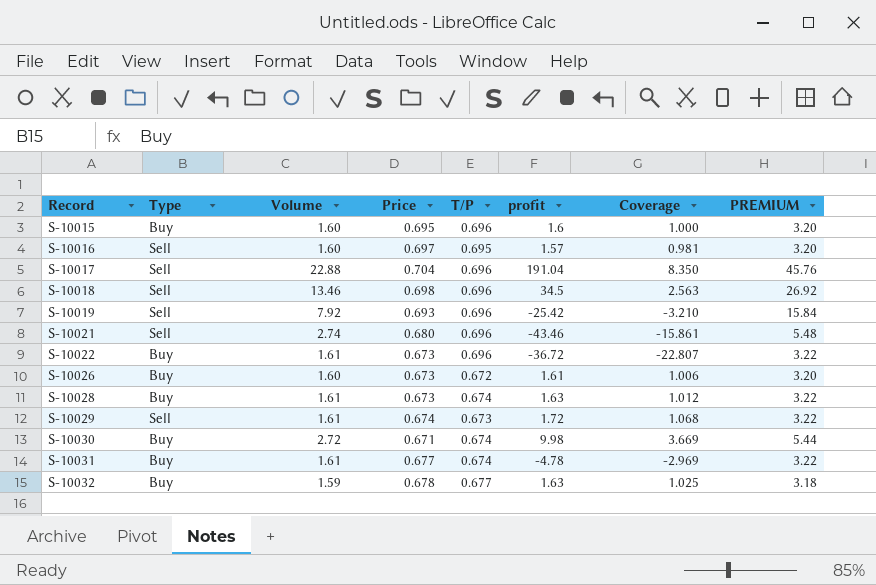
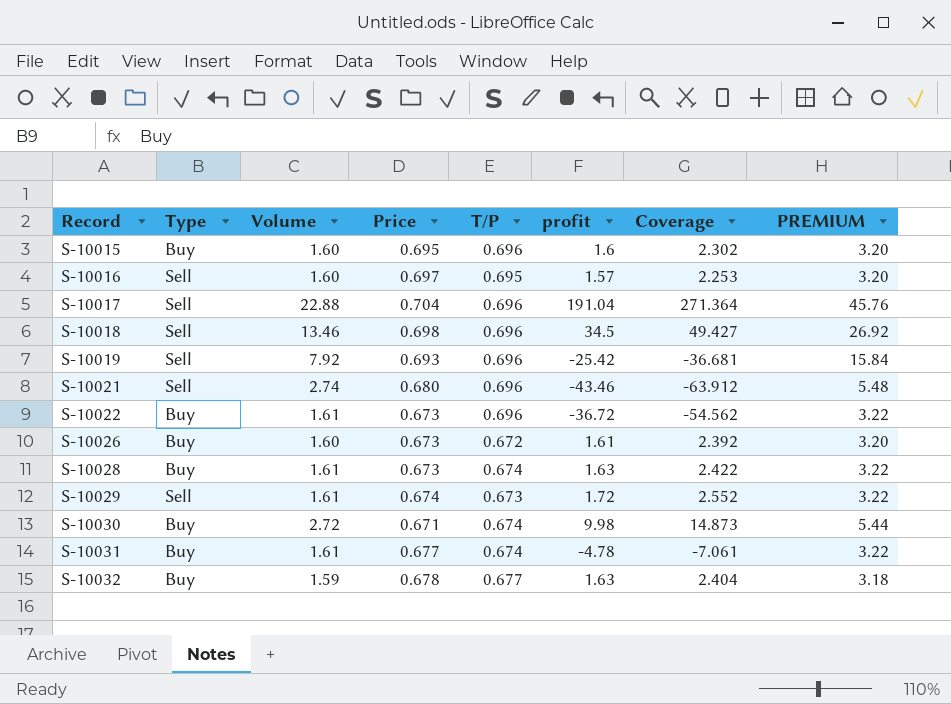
column Coverage | formula: [profit] / [Volume] -> [profit] / [Price]

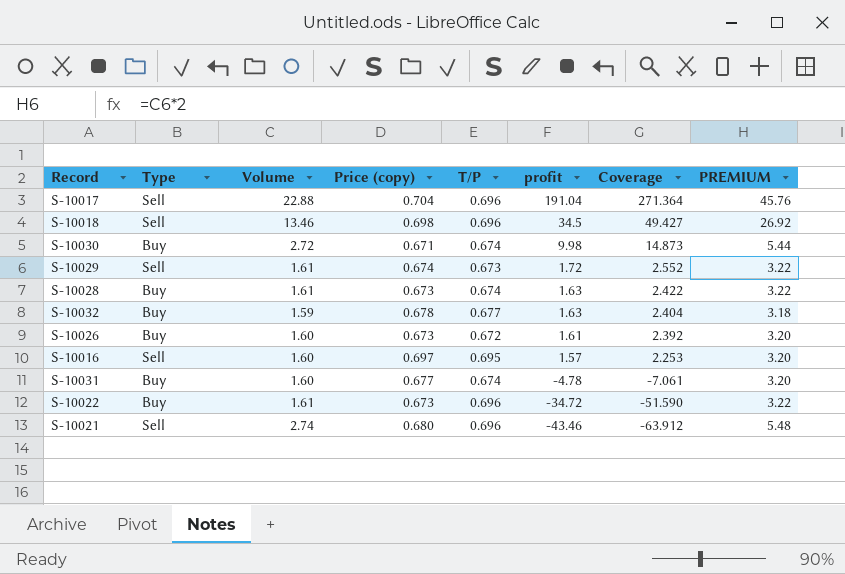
row order: Record ascending -> profit descending
column name: Price -> Price (copy)
row S-10015: Buy | 1.60 | 0.695 | 0.696 | 1.6 | 2.302 | 3.20 -> none
row S-10019: Sell | 7.92 | 0.693 | 0.696 | -25.42 | -36.681 | 15.84 -> none
S-10031 | Volume: 1.61 -> 1.60
S-10031 | PREMIUM: 3.22 -> 3.20
S-10022 | profit: -36.72 -> -34.72
S-10022 | Coverage: -54.562 -> -51.590

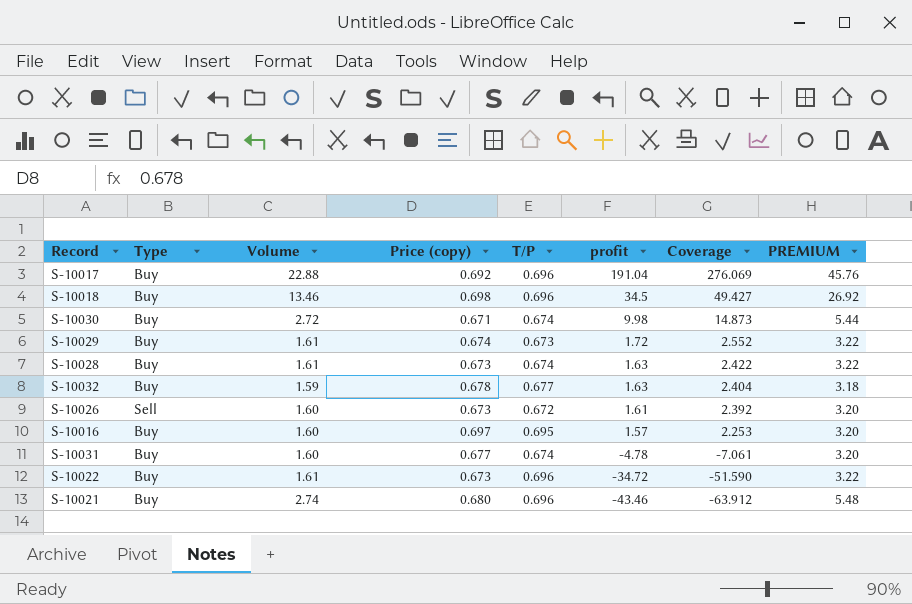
S-10017 | Type: Sell -> Buy
S-10017 | Price (copy): 0.704 -> 0.692
S-10017 | Coverage: 271.364 -> 276.069
S-10018 | Type: Sell -> Buy
S-10029 | Type: Sell -> Buy
S-10026 | Type: Buy -> Sell
S-10016 | Type: Sell -> Buy
S-10021 | Type: Sell -> Buy

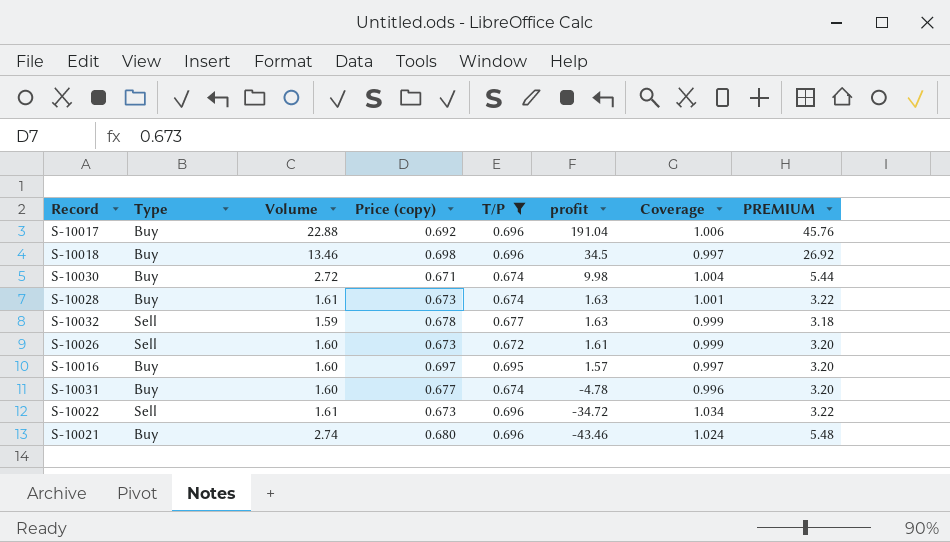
filter: none -> T/P != 0.673
column Coverage | formula: [profit] / [Price (copy)] -> [T/P] / [Price (copy)]
S-10032 | Type: Buy -> Sell
S-10022 | Type: Buy -> Sell

